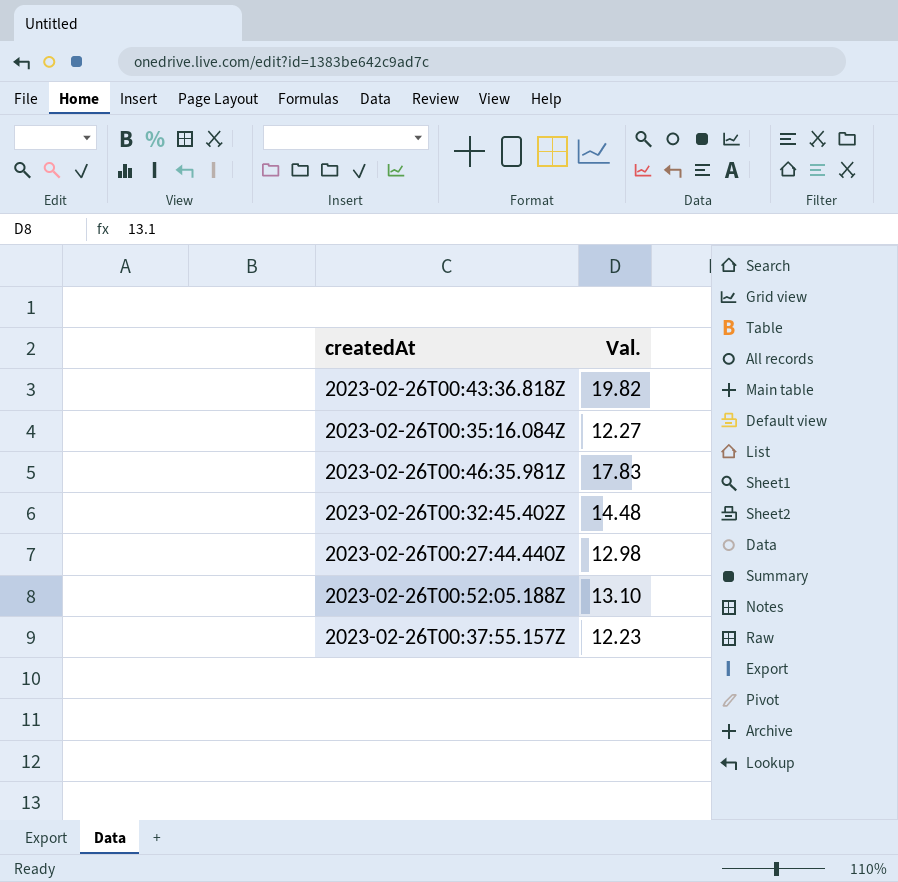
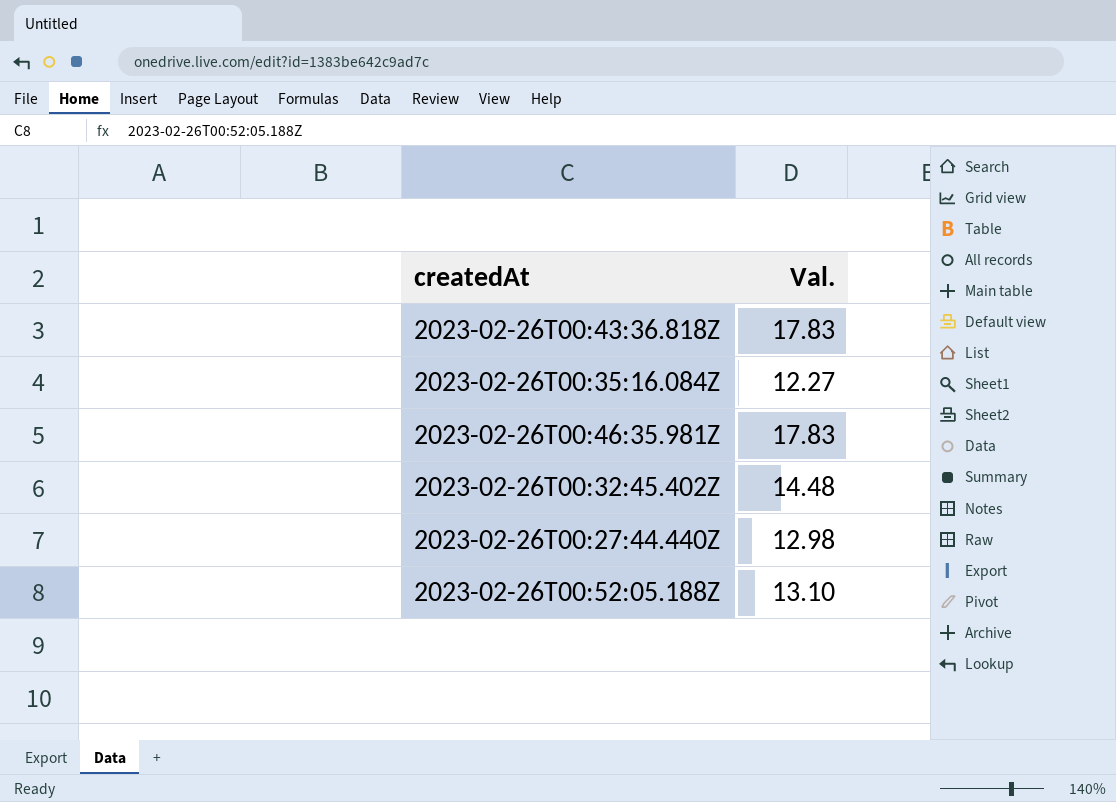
row 2023-02-26T00:37:55.157Z: 12.23 -> none
2023-02-26T00:43:36.818Z | Val.: 19.82 -> 17.83

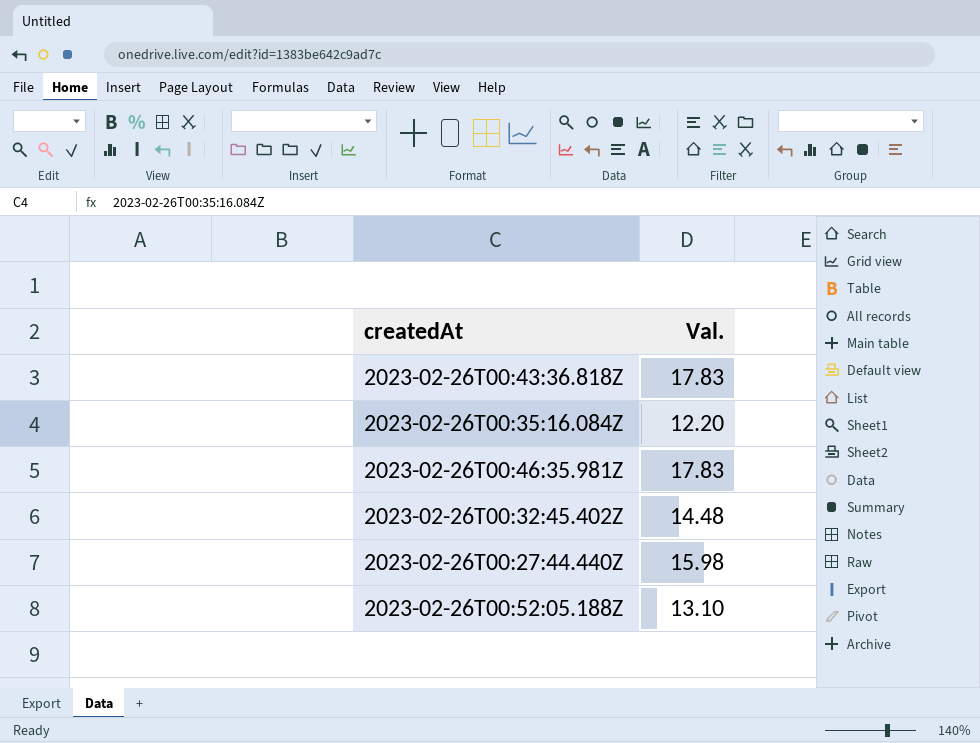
2023-02-26T00:35:16.084Z | Val.: 12.27 -> 12.20
2023-02-26T00:27:44.440Z | Val.: 12.98 -> 15.98

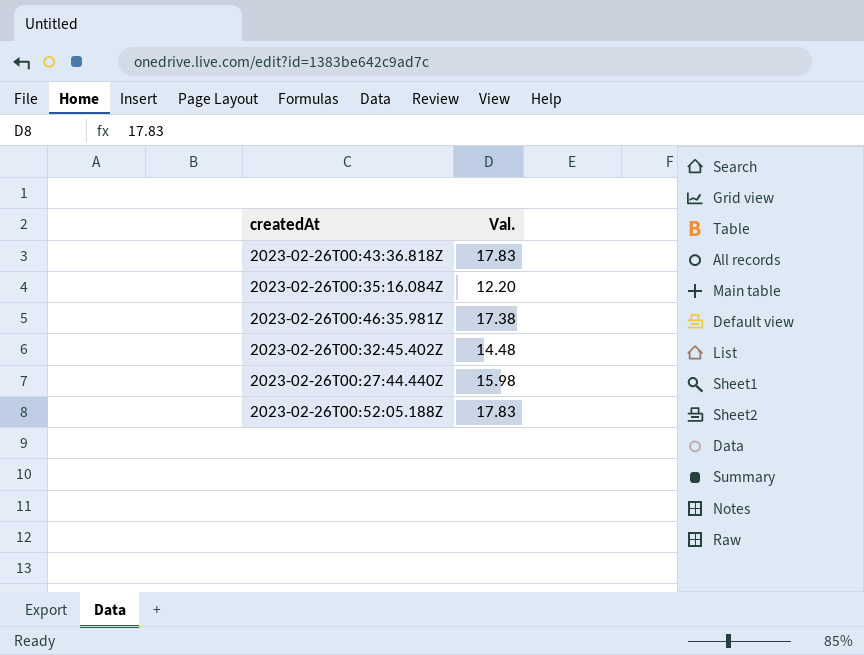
2023-02-26T00:46:35.981Z | Val.: 17.83 -> 17.38
2023-02-26T00:52:05.188Z | Val.: 13.10 -> 17.83

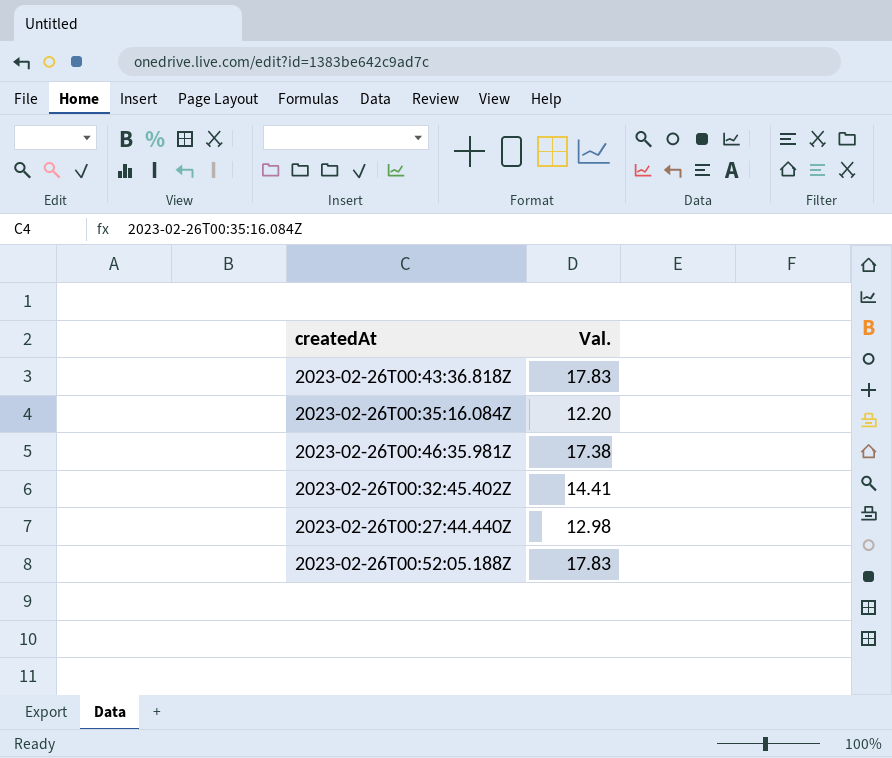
2023-02-26T00:32:45.402Z | Val.: 14.48 -> 14.41
2023-02-26T00:27:44.440Z | Val.: 15.98 -> 12.98

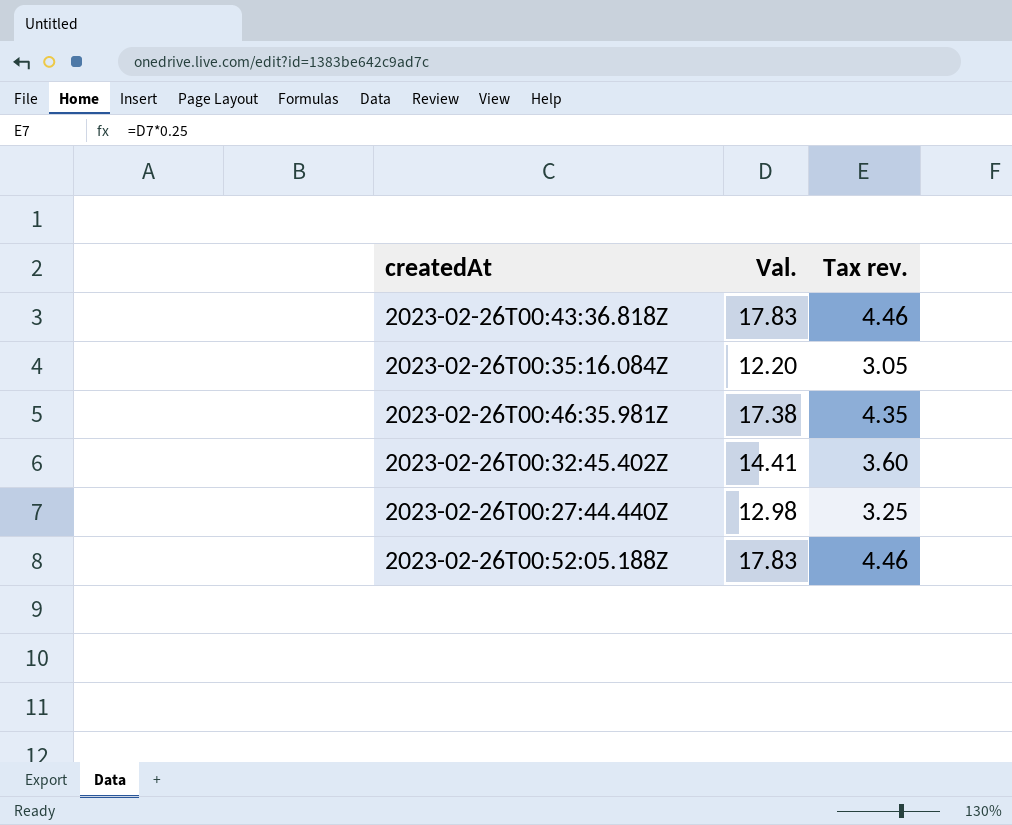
column Tax rev. | formula: none -> [Val.] * 0.25

